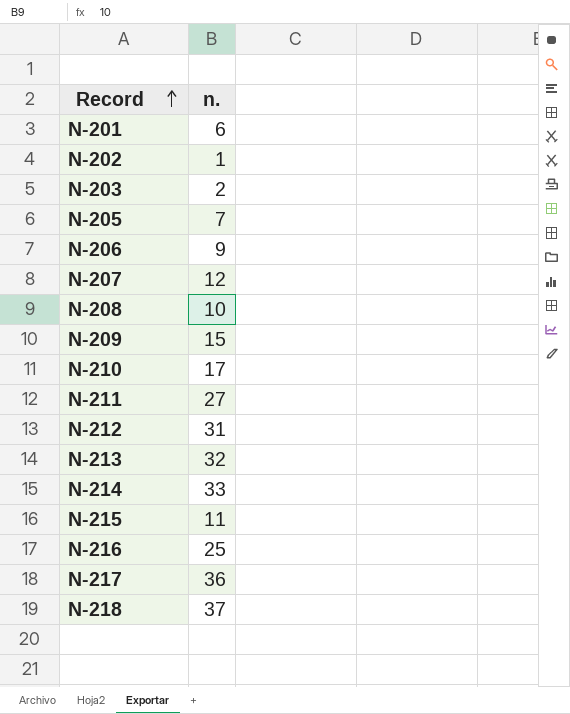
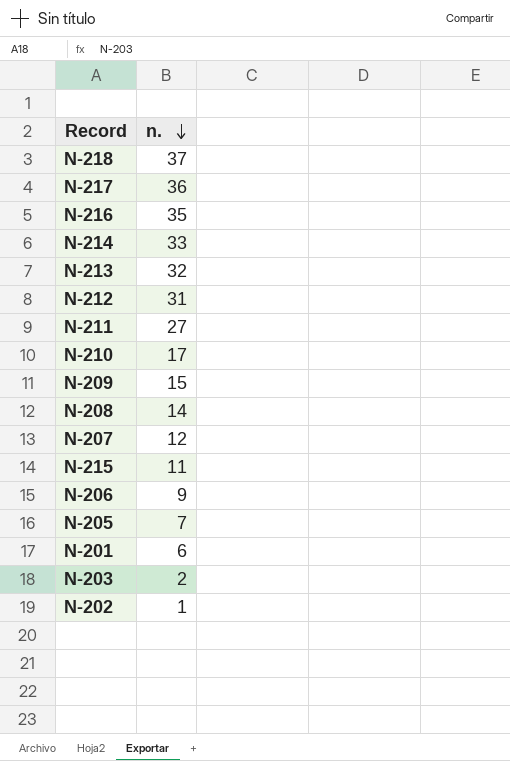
row order: Record ascending -> n. descending
N-216 | n.: 25 -> 35
N-208 | n.: 10 -> 14

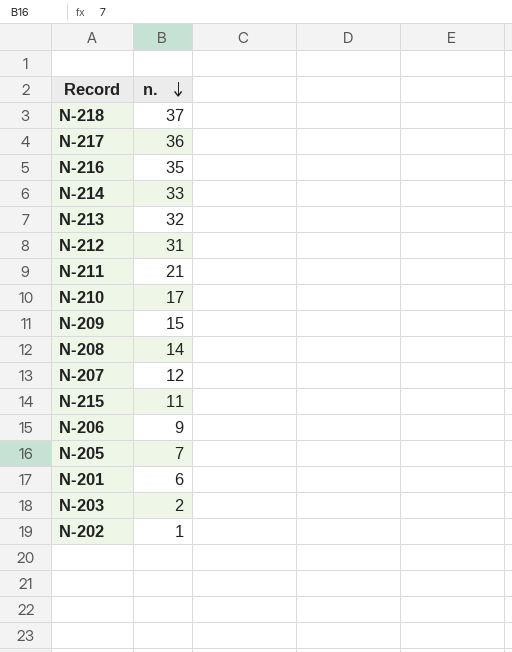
N-211 | n.: 27 -> 21

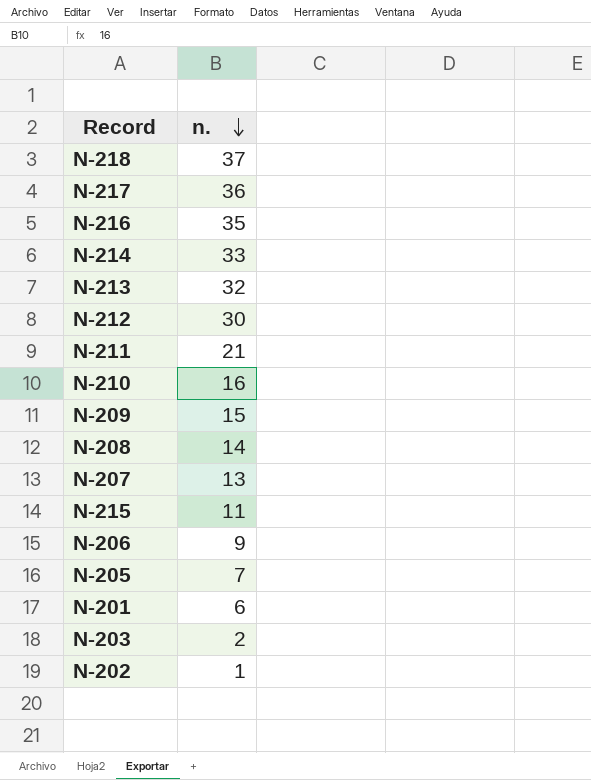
N-212 | n.: 31 -> 30
N-210 | n.: 17 -> 16
N-207 | n.: 12 -> 13

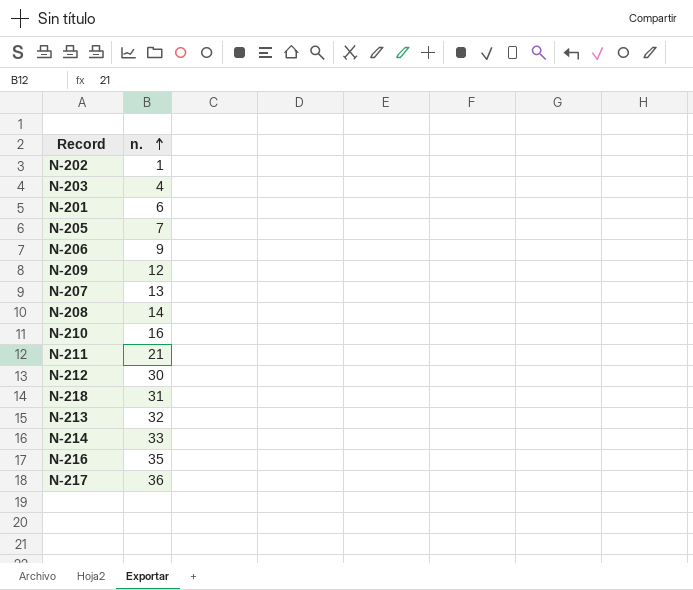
row order: n. descending -> n. ascending
row N-215: 11 -> none
N-203 | n.: 2 -> 4
N-209 | n.: 15 -> 12
N-218 | n.: 37 -> 31

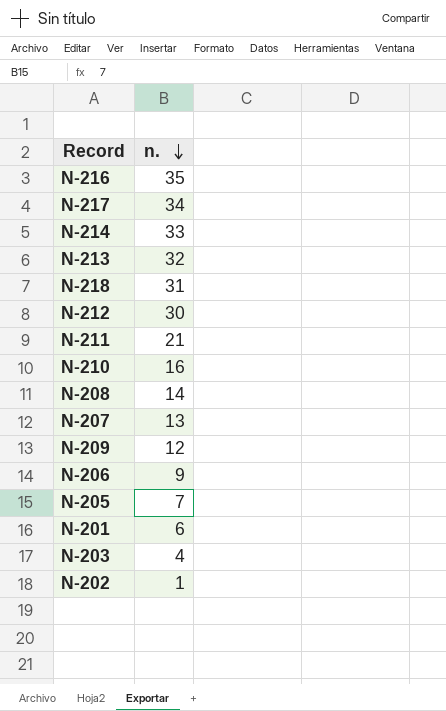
row order: n. ascending -> n. descending
N-217 | n.: 36 -> 34

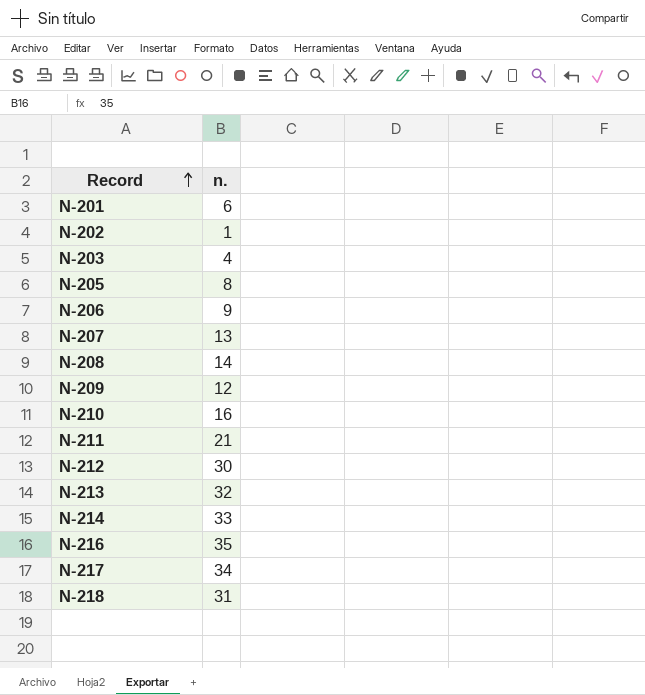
row order: n. descending -> Record ascending
N-205 | n.: 7 -> 8

